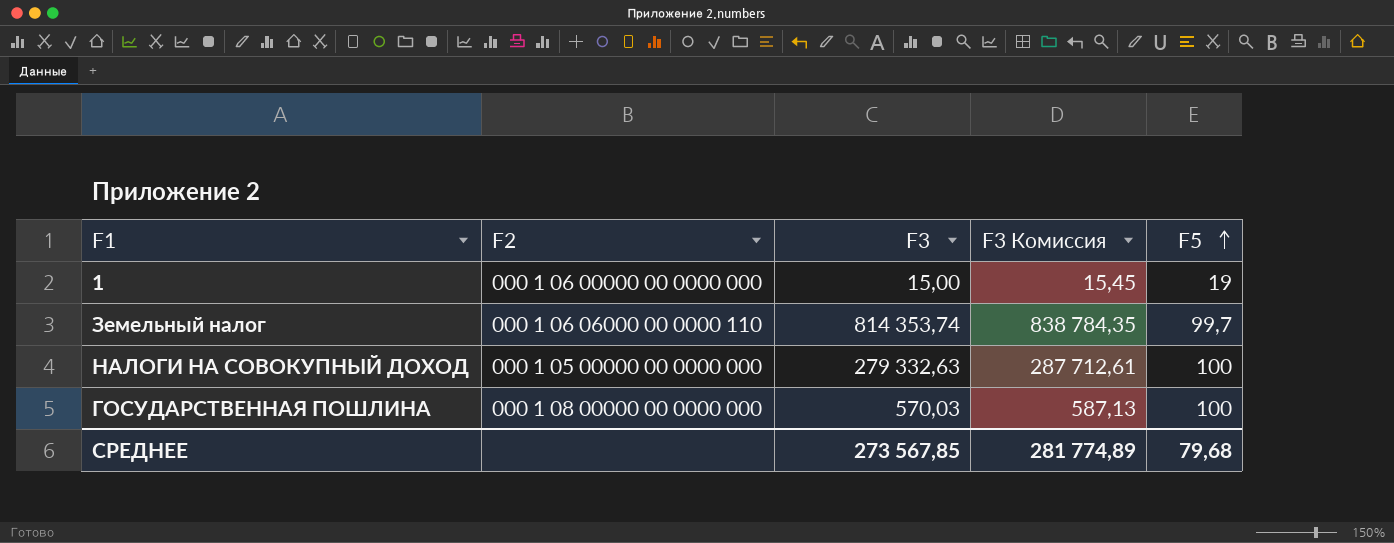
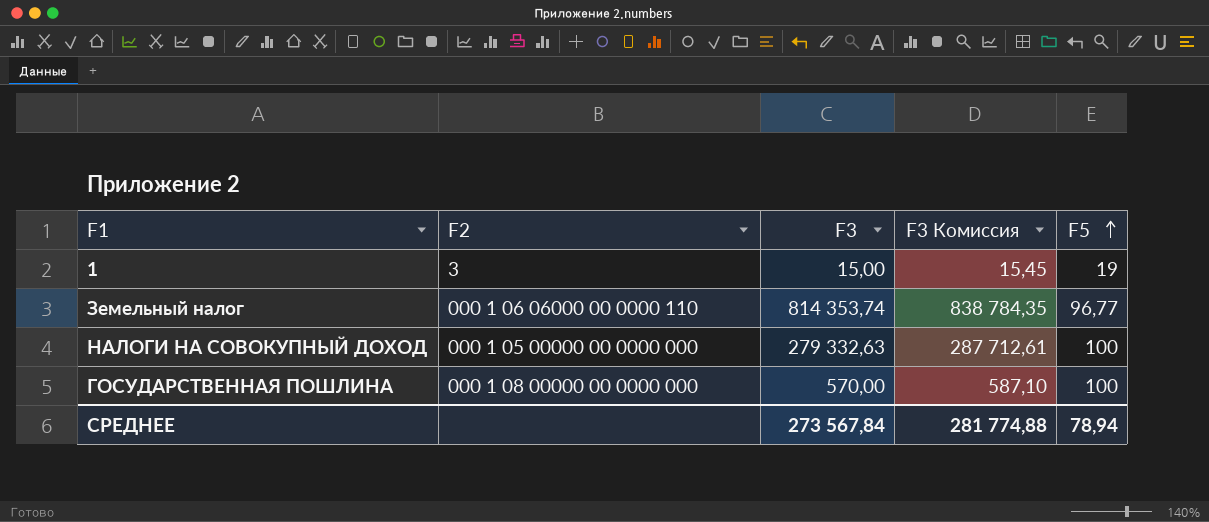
1 | F2: 000 1 06 00000 00 0000 000 -> 3
Земельный налог | F5: 99,7 -> 96,77
ГОСУДАРСТВЕННАЯ ПОШЛИНА | F3: 570,03 -> 570,00
ГОСУДАРСТВЕННАЯ ПОШЛИНА | F3 Комиссия: 587,13 -> 587,10
СРЕДНЕЕ | F3: 273 567,85 -> 273 567,84
СРЕДНЕЕ | F3 Комиссия: 281 774,89 -> 281 774,88
СРЕДНЕЕ | F5: 79,68 -> 78,94

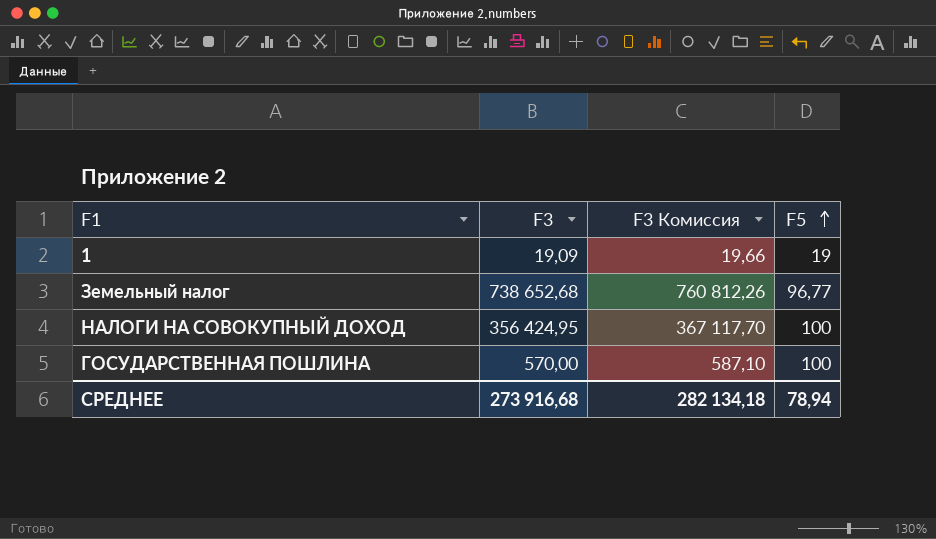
column F2 | position: 2 -> none
1 | F3: 15,00 -> 19,09
1 | F3 Комиссия: 15,45 -> 19,66
Земельный налог | F3: 814 353,74 -> 738 652,68
Земельный налог | F3 Комиссия: 838 784,35 -> 760 812,26
НАЛОГИ НА СОВОКУПНЫЙ ДОХОД | F3: 279 332,63 -> 356 424,95
НАЛОГИ НА СОВОКУПНЫЙ ДОХОД | F3 Комиссия: 287 712,61 -> 367 117,70
СРЕДНЕЕ | F3: 273 567,84 -> 273 916,68
СРЕДНЕЕ | F3 Комиссия: 281 774,88 -> 282 134,18

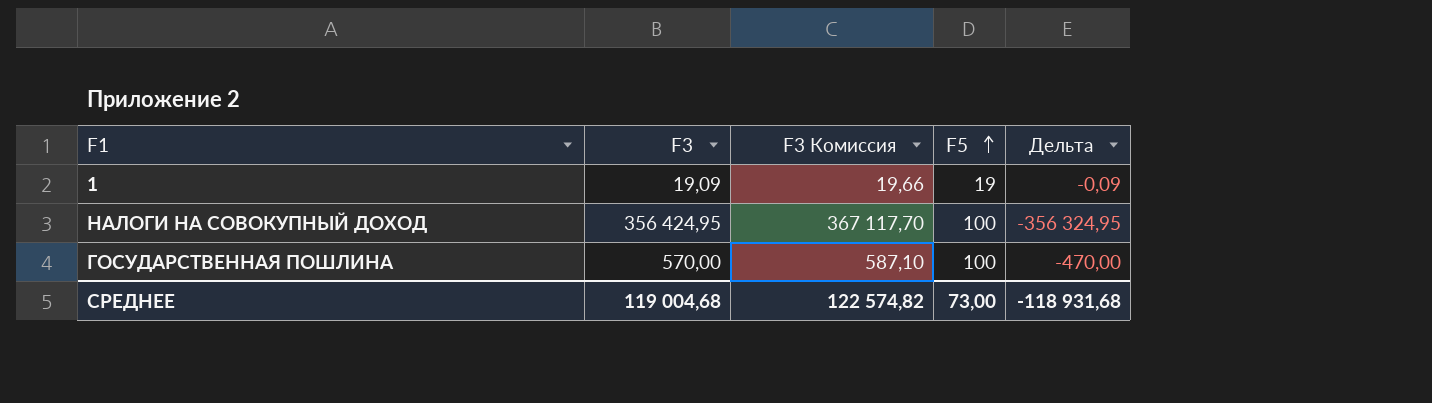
column Дельта | formula: none -> [F5] - [F3]
row Земельный налог: 738 652,68 | 760 812,26 | 96,77 -> none
СРЕДНЕЕ | F3: 273 916,68 -> 119 004,68
СРЕДНЕЕ | F3 Комиссия: 282 134,18 -> 122 574,82
СРЕДНЕЕ | F5: 78,94 -> 73,00

